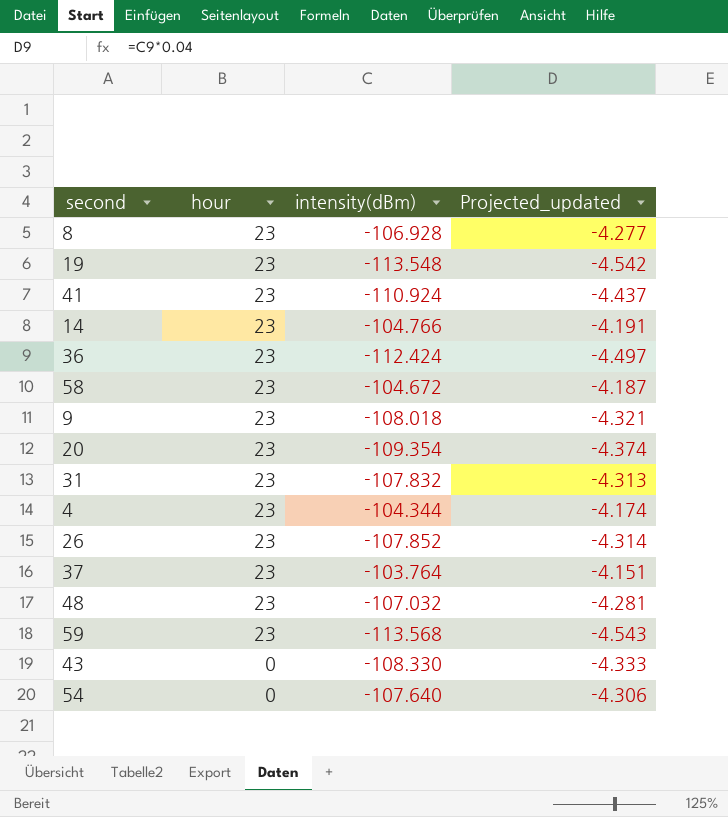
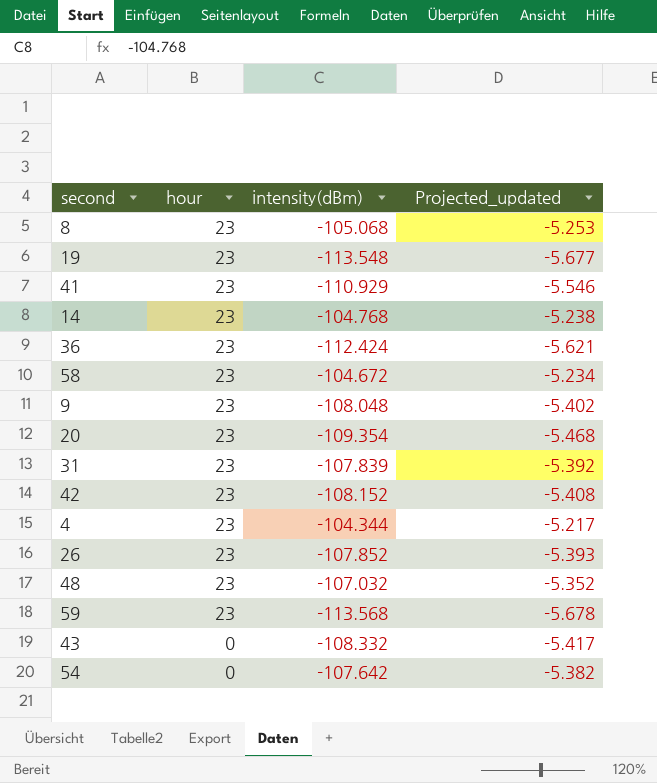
column Projected_updated | formula: [intensity(dBm)] * 0.04 -> [intensity(dBm)] * 0.05
row 37: 23 | -103.764 | -4.151 -> none
8 | intensity(dBm): -106.928 -> -105.068
41 | intensity(dBm): -110.924 -> -110.929
14 | intensity(dBm): -104.766 -> -104.768
9 | intensity(dBm): -108.018 -> -108.048
31 | intensity(dBm): -107.832 -> -107.839
row 42: none -> 23 | -108.152 | -5.408
43 | intensity(dBm): -108.330 -> -108.332
54 | intensity(dBm): -107.640 -> -107.642

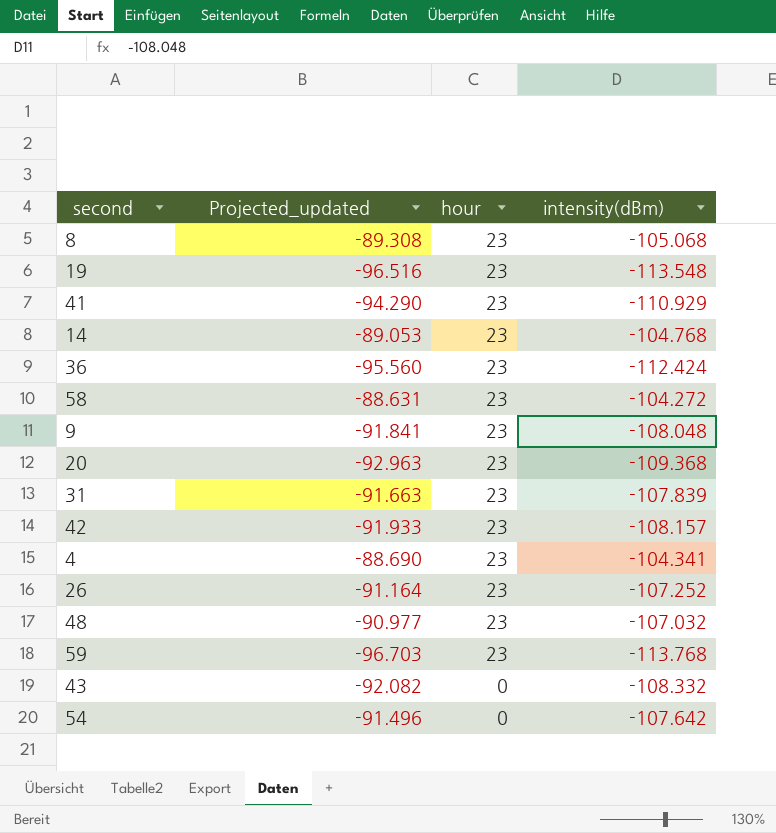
column Projected_updated | formula: [intensity(dBm)] * 0.05 -> [intensity(dBm)] * 0.85
column Projected_updated | position: 4 -> 2
58 | intensity(dBm): -104.672 -> -104.272
20 | intensity(dBm): -109.354 -> -109.368
42 | intensity(dBm): -108.152 -> -108.157
4 | intensity(dBm): -104.344 -> -104.341
26 | intensity(dBm): -107.852 -> -107.252
59 | intensity(dBm): -113.568 -> -113.768

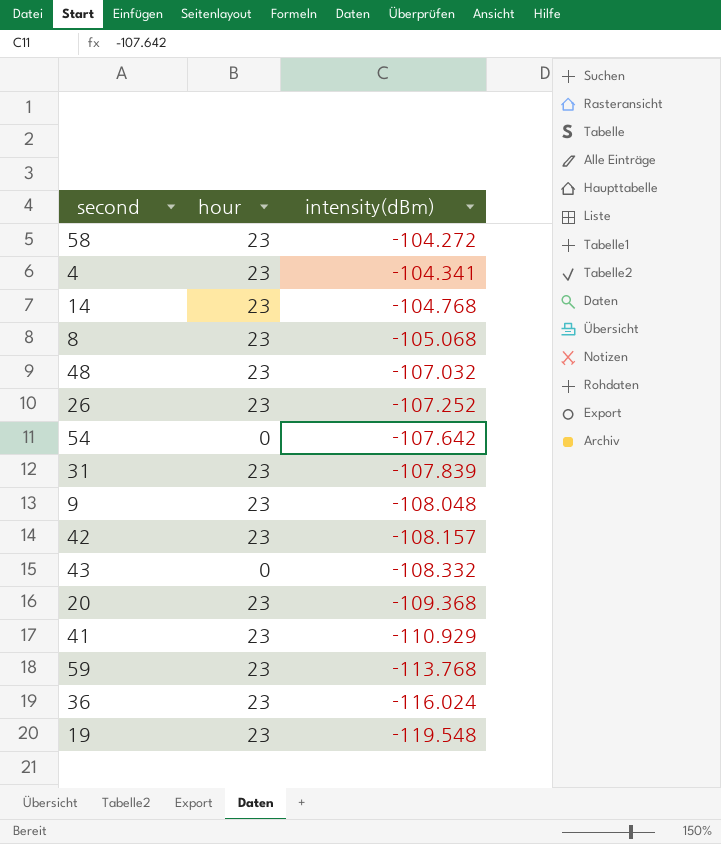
row order: hour descending -> intensity(dBm) descending
column Projected_updated | formula: [intensity(dBm)] * 0.85 -> none
36 | intensity(dBm): -112.424 -> -116.024
19 | intensity(dBm): -113.548 -> -119.548

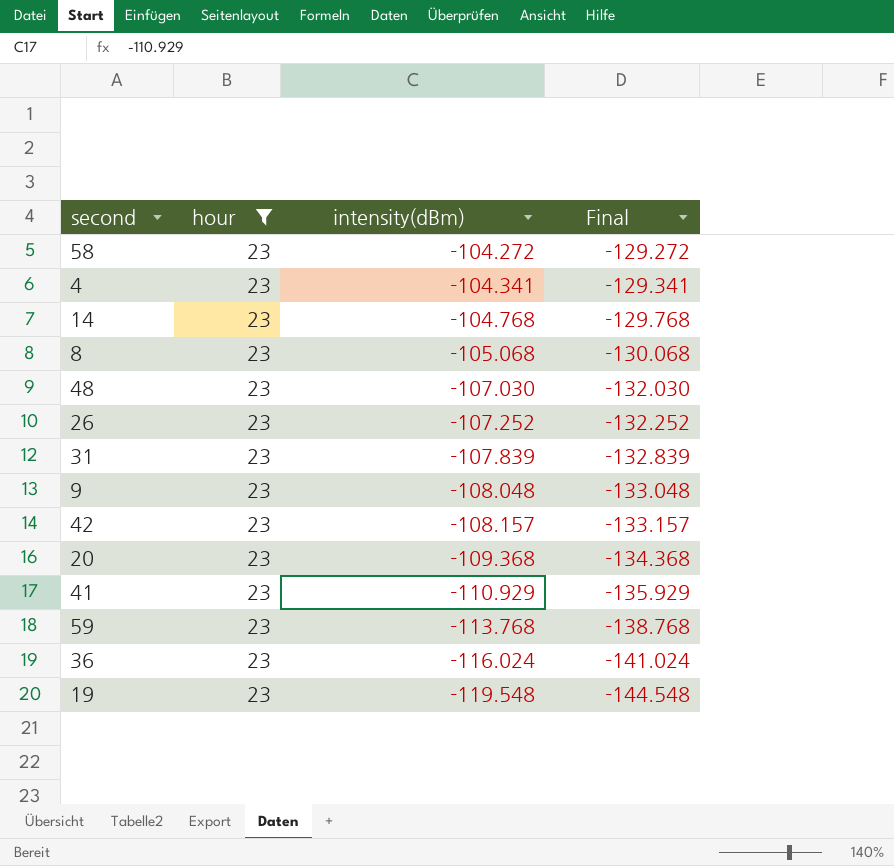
filter: none -> hour = 23
column Final | formula: none -> [intensity(dBm)] - 25
48 | intensity(dBm): -107.032 -> -107.030

